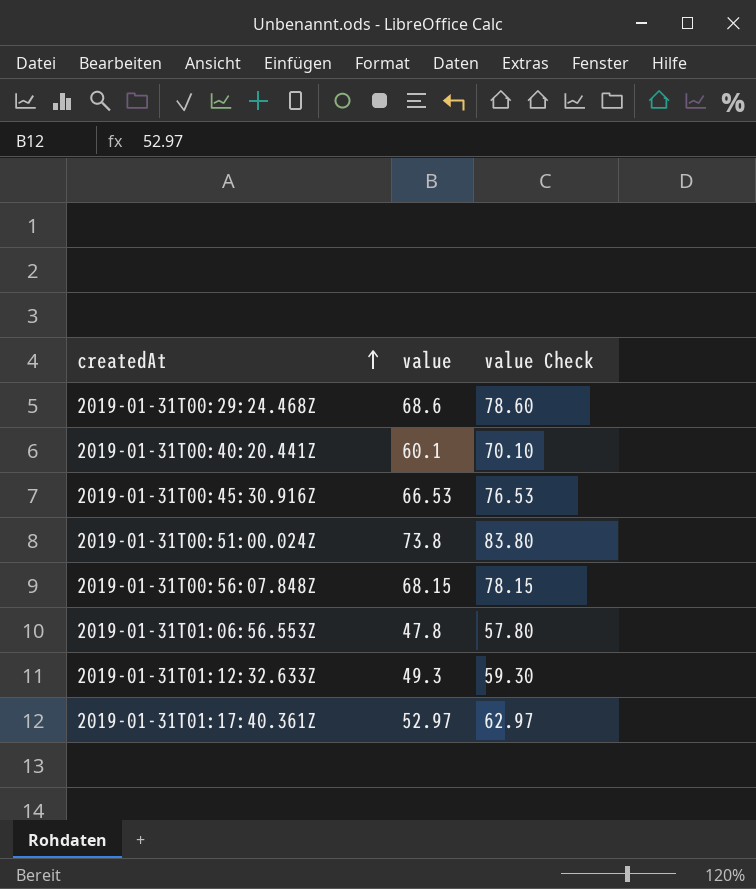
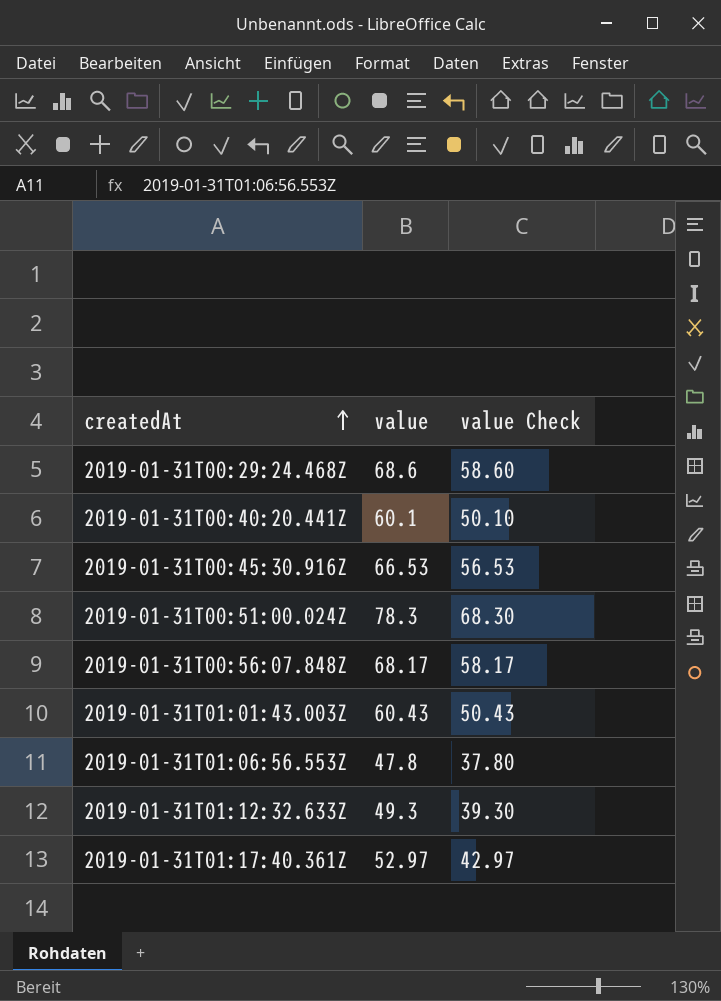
column value Check | formula: [value] + 10 -> [value] - 10
2019-01-31T00:51:00.024Z | value: 73.8 -> 78.3
2019-01-31T00:56:07.848Z | value: 68.15 -> 68.17
row 2019-01-31T01:01:43.003Z: none -> 60.43 | 50.43

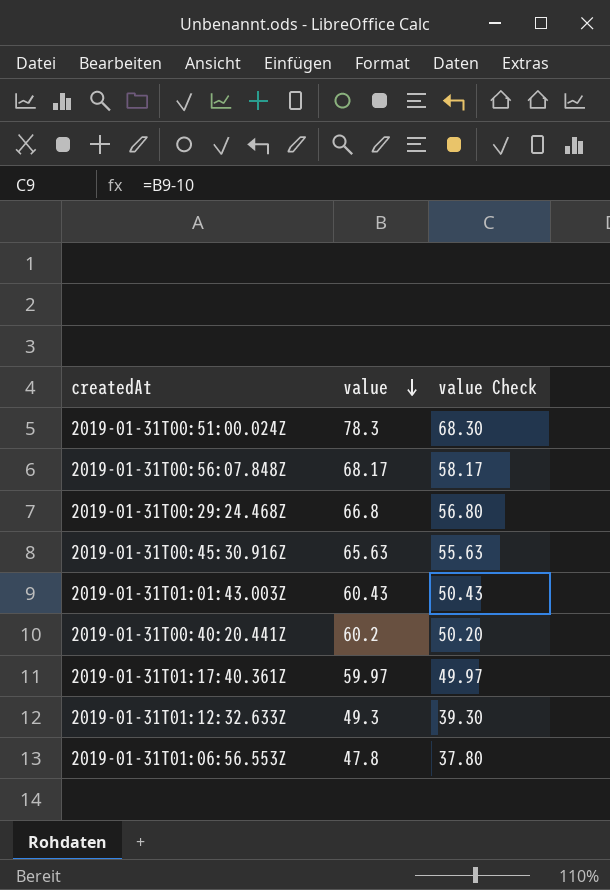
row order: createdAt ascending -> value descending
2019-01-31T00:29:24.468Z | value: 68.6 -> 66.8
2019-01-31T00:29:24.468Z | value Check: 58.60 -> 56.80
2019-01-31T00:45:30.916Z | value: 66.53 -> 65.63
2019-01-31T00:45:30.916Z | value Check: 56.53 -> 55.63
2019-01-31T00:40:20.441Z | value: 60.1 -> 60.2
2019-01-31T00:40:20.441Z | value Check: 50.10 -> 50.20
2019-01-31T01:17:40.361Z | value: 52.97 -> 59.97
2019-01-31T01:17:40.361Z | value Check: 42.97 -> 49.97

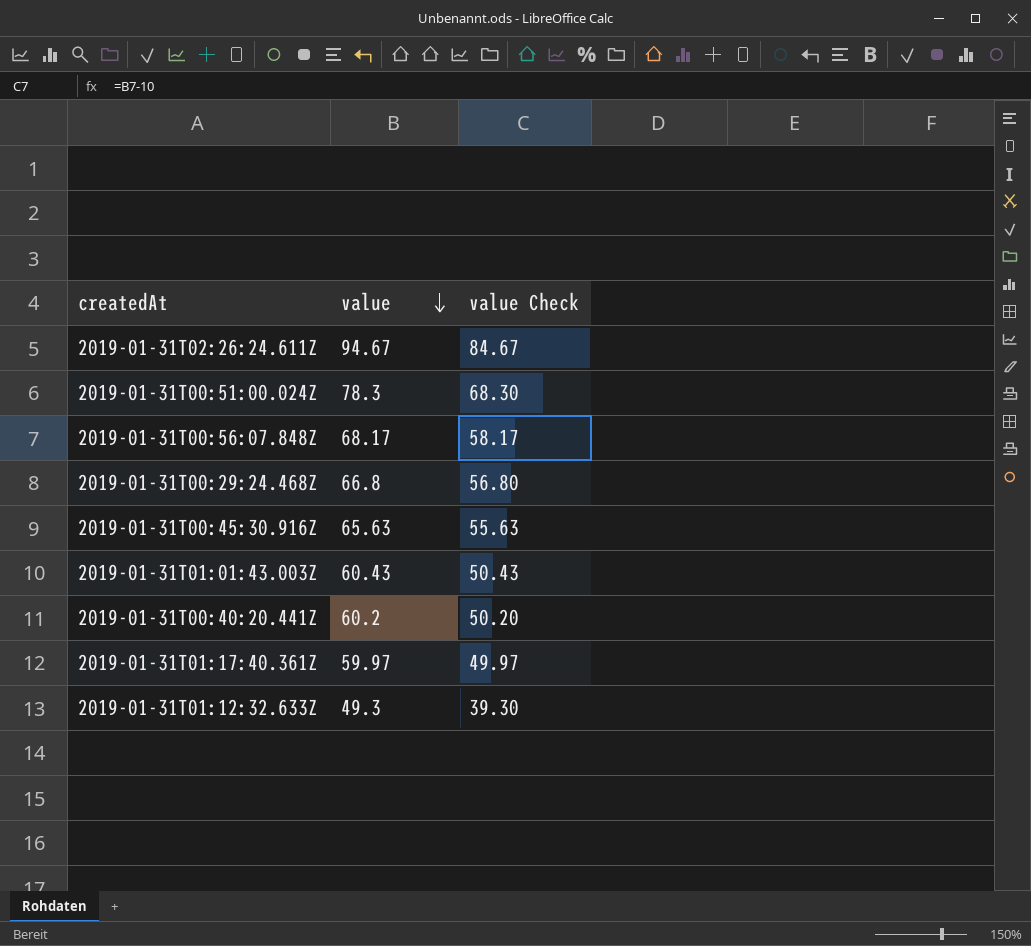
row 2019-01-31T01:06:56.553Z: 47.8 | 37.80 -> none
row 2019-01-31T02:26:24.611Z: none -> 94.67 | 84.67

